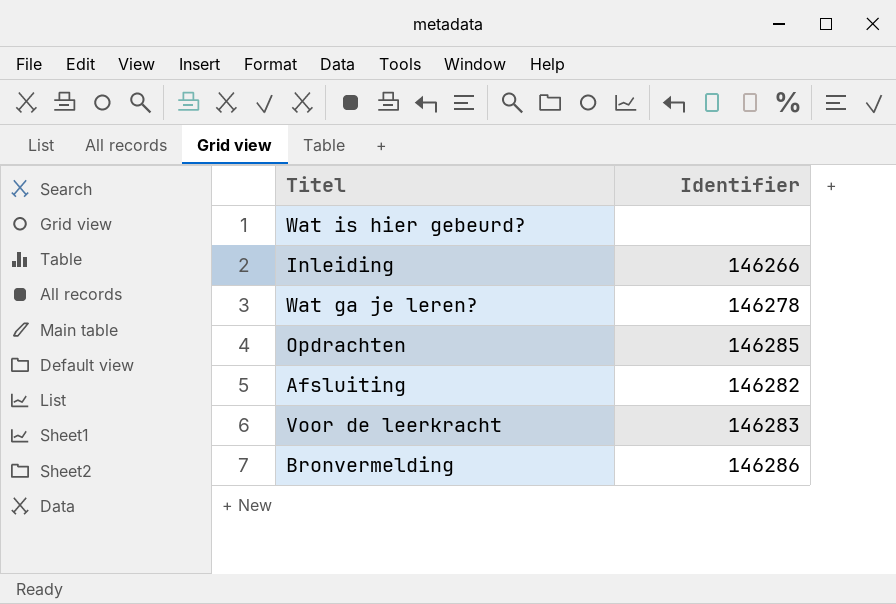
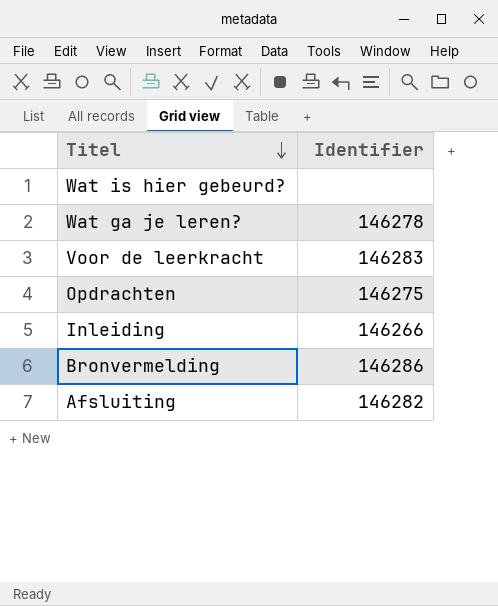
row order: none -> Titel descending
Opdrachten | Identifier: 146285 -> 146275

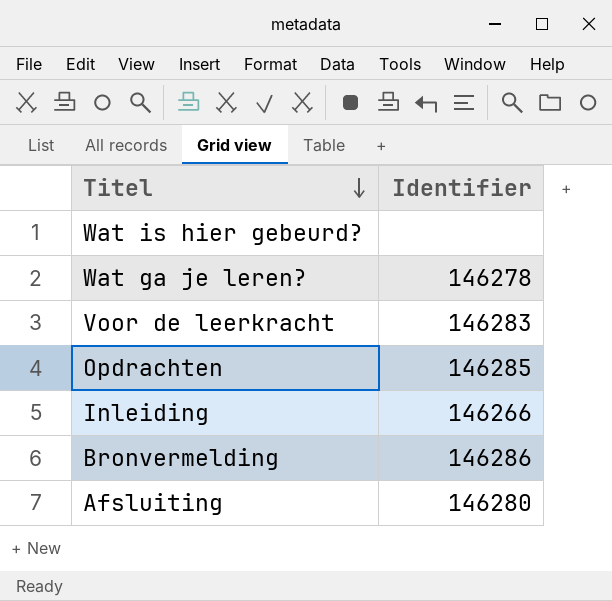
Opdrachten | Identifier: 146275 -> 146285
Afsluiting | Identifier: 146282 -> 146280

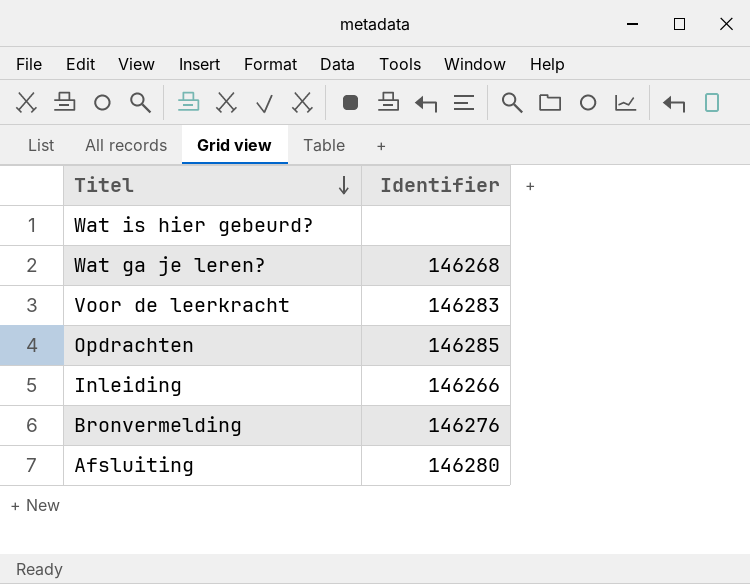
Wat ga je leren? | Identifier: 146278 -> 146268
Bronvermelding | Identifier: 146286 -> 146276

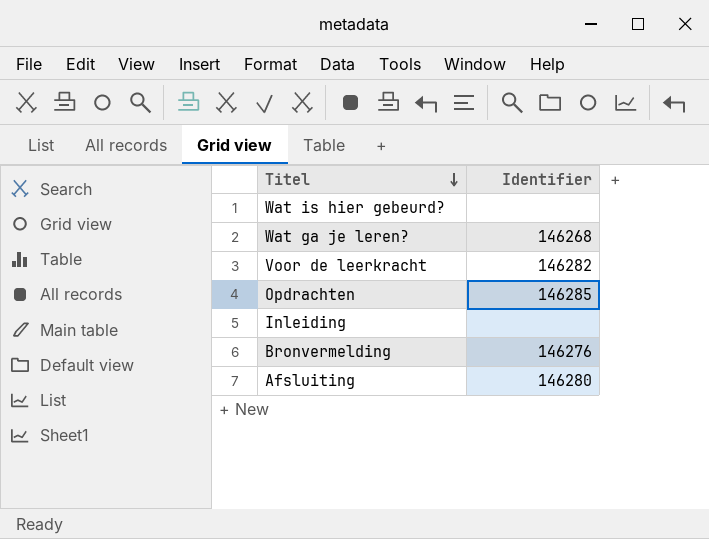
Voor de leerkracht | Identifier: 146283 -> 146282
Inleiding | Identifier: 146266 -> none

